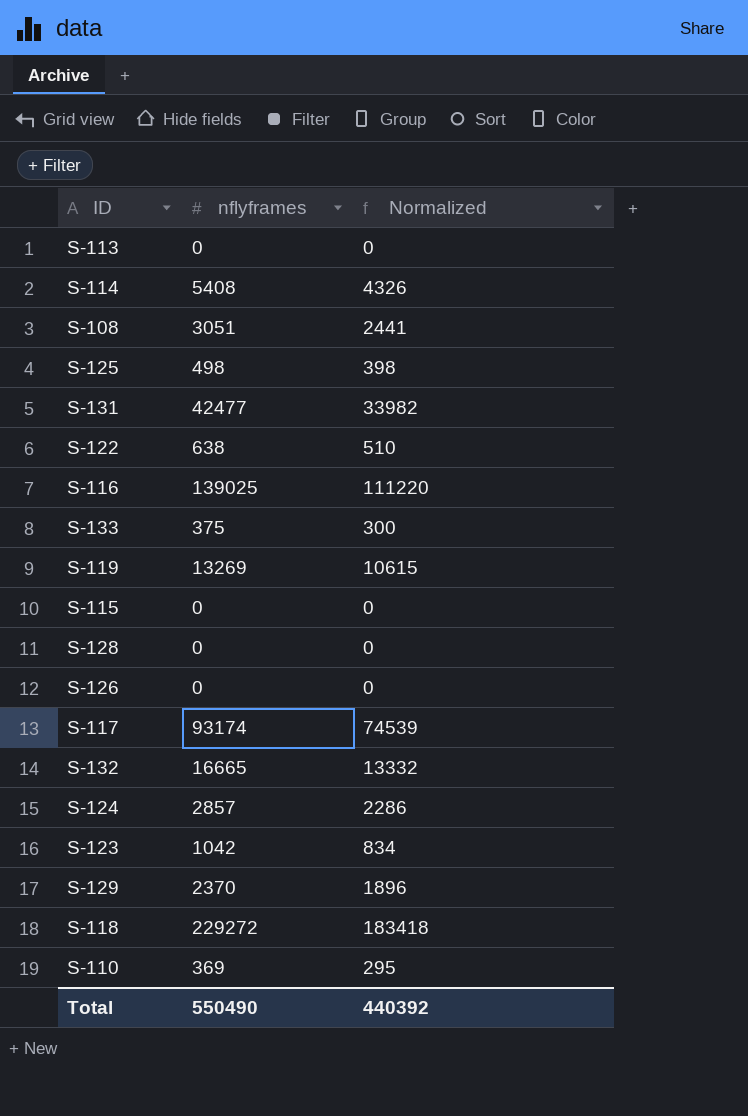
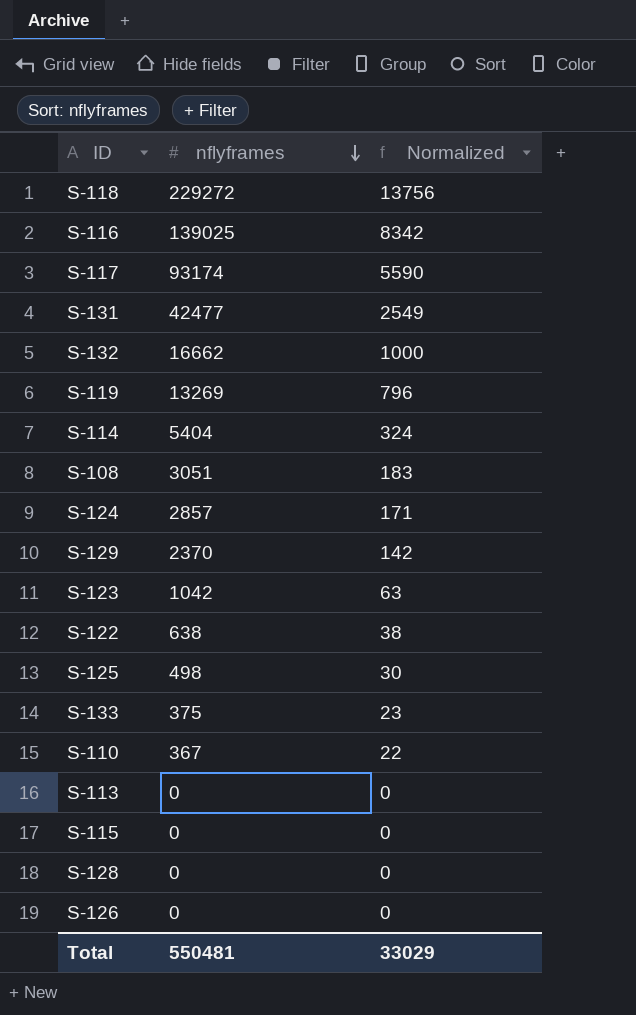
row order: none -> nflyframes descending
column Normalized | formula: [nflyframes] * 0.8 -> [nflyframes] * 0.06
S-132 | nflyframes: 16665 -> 16662
S-114 | nflyframes: 5408 -> 5404
S-110 | nflyframes: 369 -> 367
Total | nflyframes: 550490 -> 550481
Total | Normalized: 440392 -> 33029

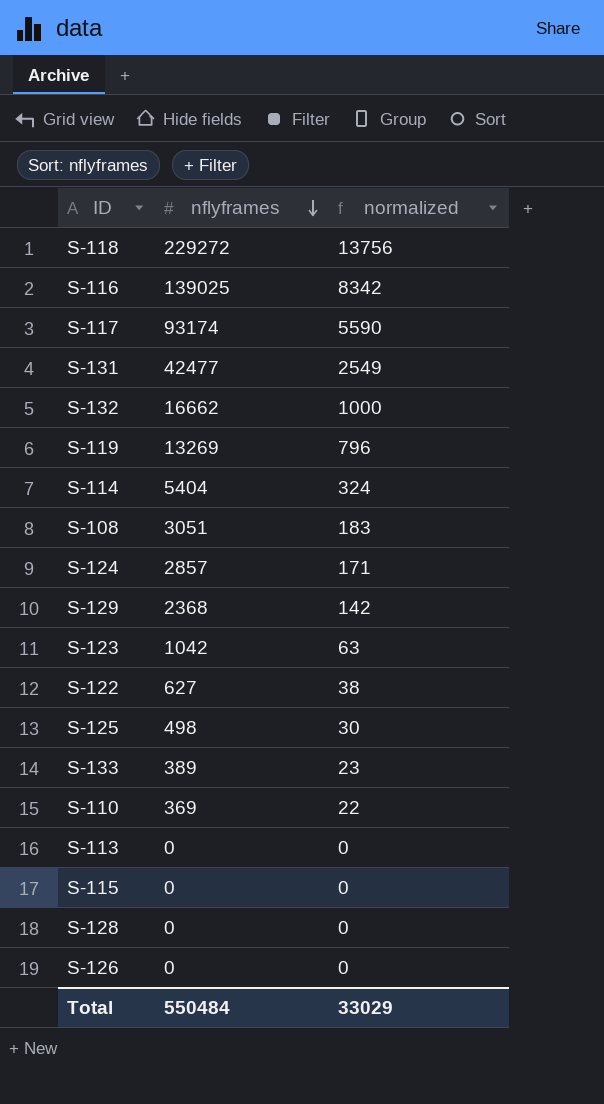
column name: Normalized -> normalized
S-129 | nflyframes: 2370 -> 2368
S-122 | nflyframes: 638 -> 627
S-133 | nflyframes: 375 -> 389
S-110 | nflyframes: 367 -> 369
Total | nflyframes: 550481 -> 550484

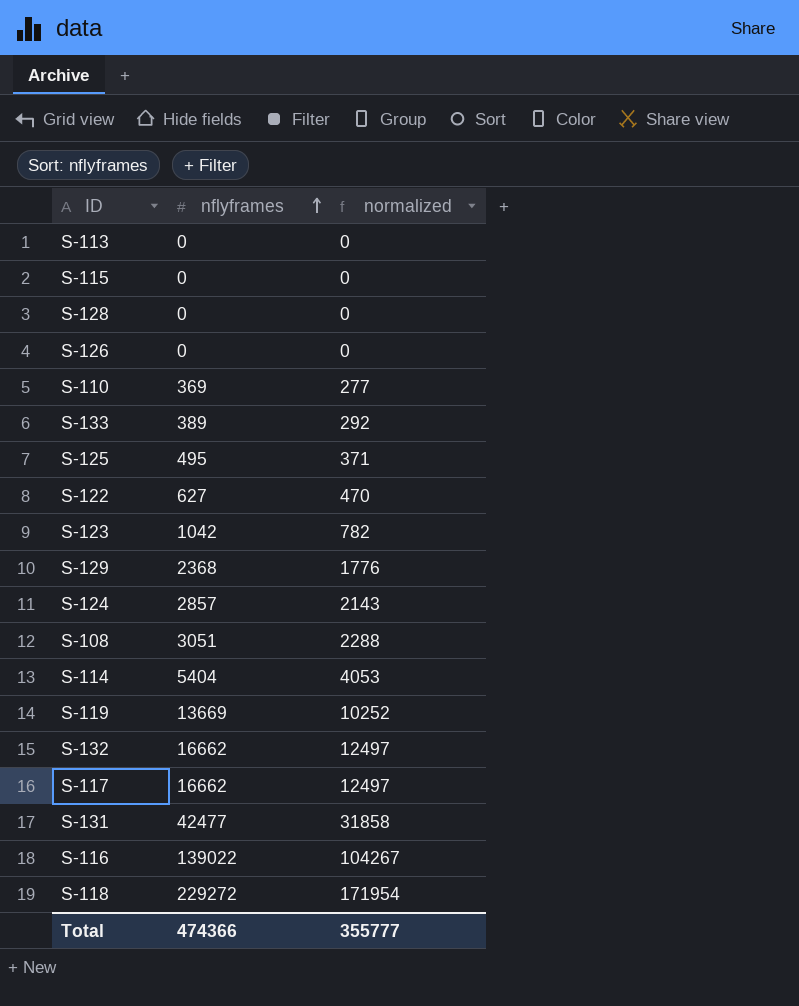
row order: nflyframes descending -> nflyframes ascending
column normalized | formula: [nflyframes] * 0.06 -> [nflyframes] * 0.75
S-125 | nflyframes: 498 -> 495
S-119 | nflyframes: 13269 -> 13669
S-117 | nflyframes: 93174 -> 16662
S-116 | nflyframes: 139025 -> 139022
Total | nflyframes: 550484 -> 474366
Total | normalized: 33029 -> 355777

